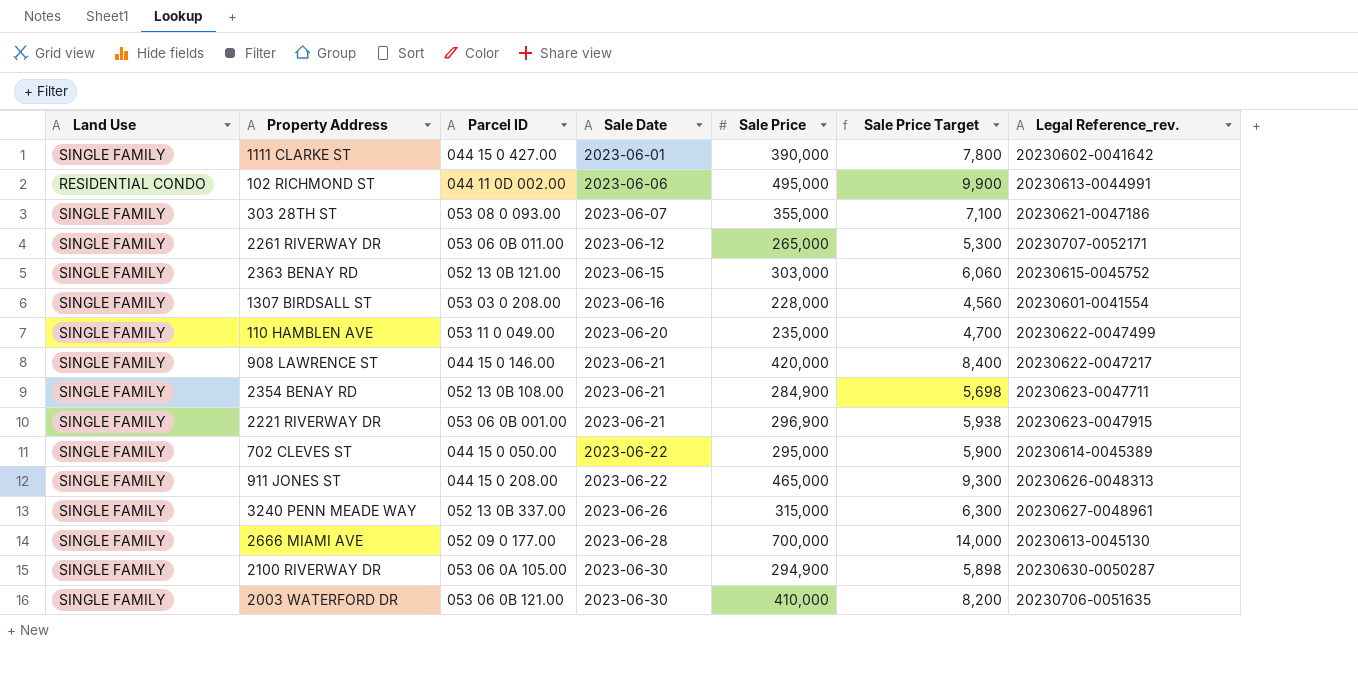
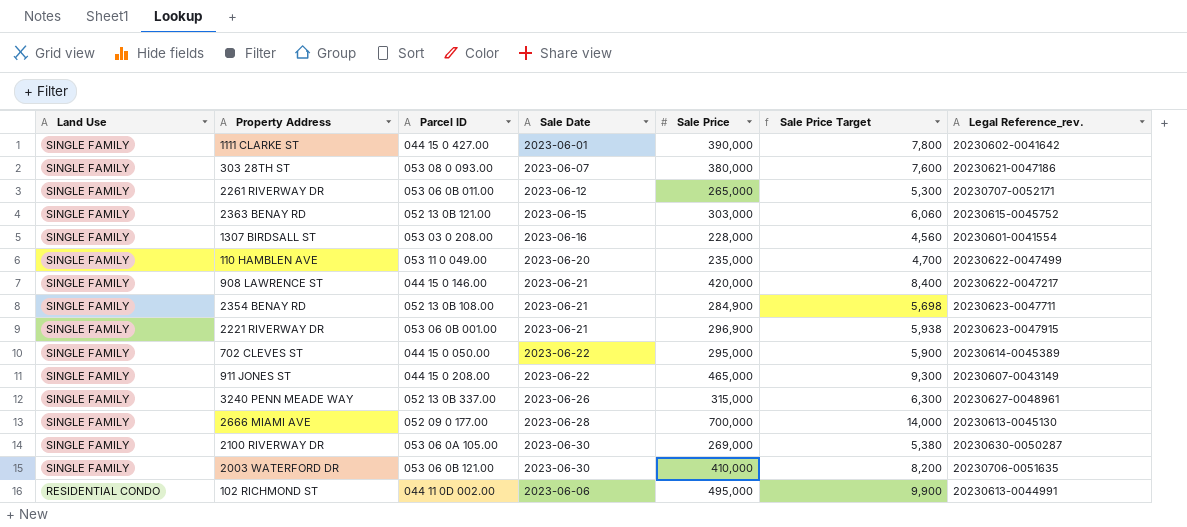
row order: Sale Date ascending -> Land Use descending
303 28TH ST | Sale Price: 355,000 -> 380,000
303 28TH ST | Sale Price Target: 7,100 -> 7,600
911 JONES ST | Legal Reference_rev.: 20230626-0048313 -> 20230607-0043149
2100 RIVERWAY DR | Sale Price: 294,900 -> 269,000
2100 RIVERWAY DR | Sale Price Target: 5,898 -> 5,380

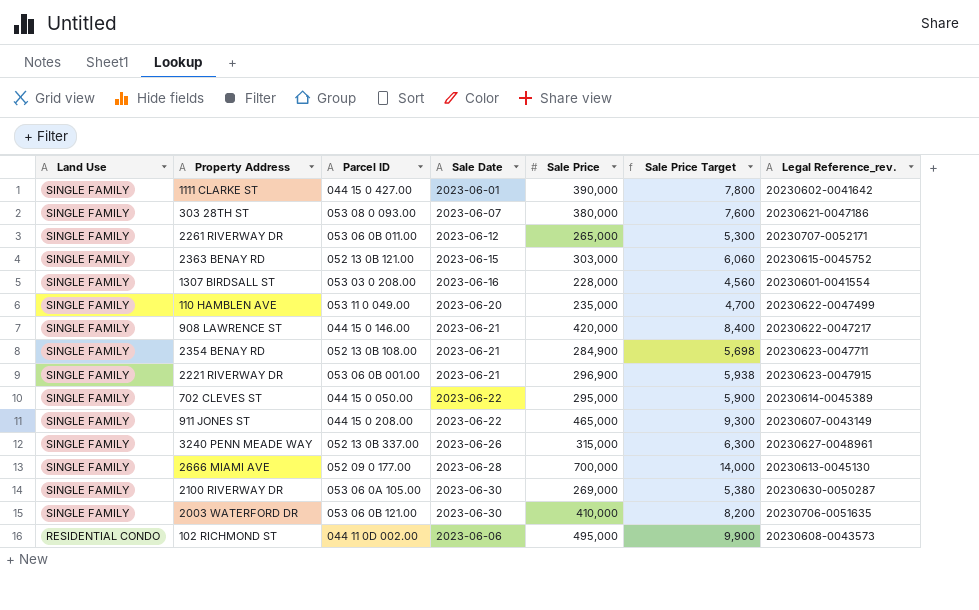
102 RICHMOND ST | Legal Reference_rev.: 20230613-0044991 -> 20230608-0043573

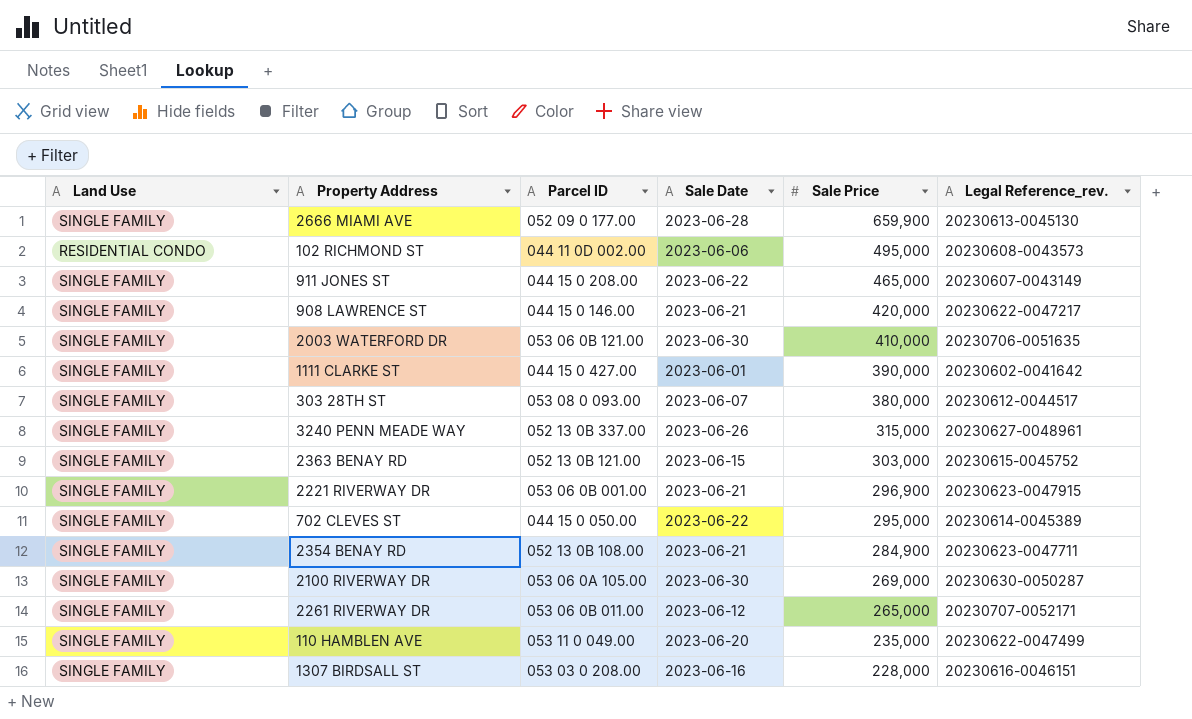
row order: Land Use descending -> Sale Price descending
column Sale Price Target | formula: [Sale Price] * 0.02 -> none
2666 MIAMI AVE | Sale Price: 700,000 -> 659,900
303 28TH ST | Legal Reference_rev.: 20230621-0047186 -> 20230612-0044517
1307 BIRDSALL ST | Legal Reference_rev.: 20230601-0041554 -> 20230616-0046151

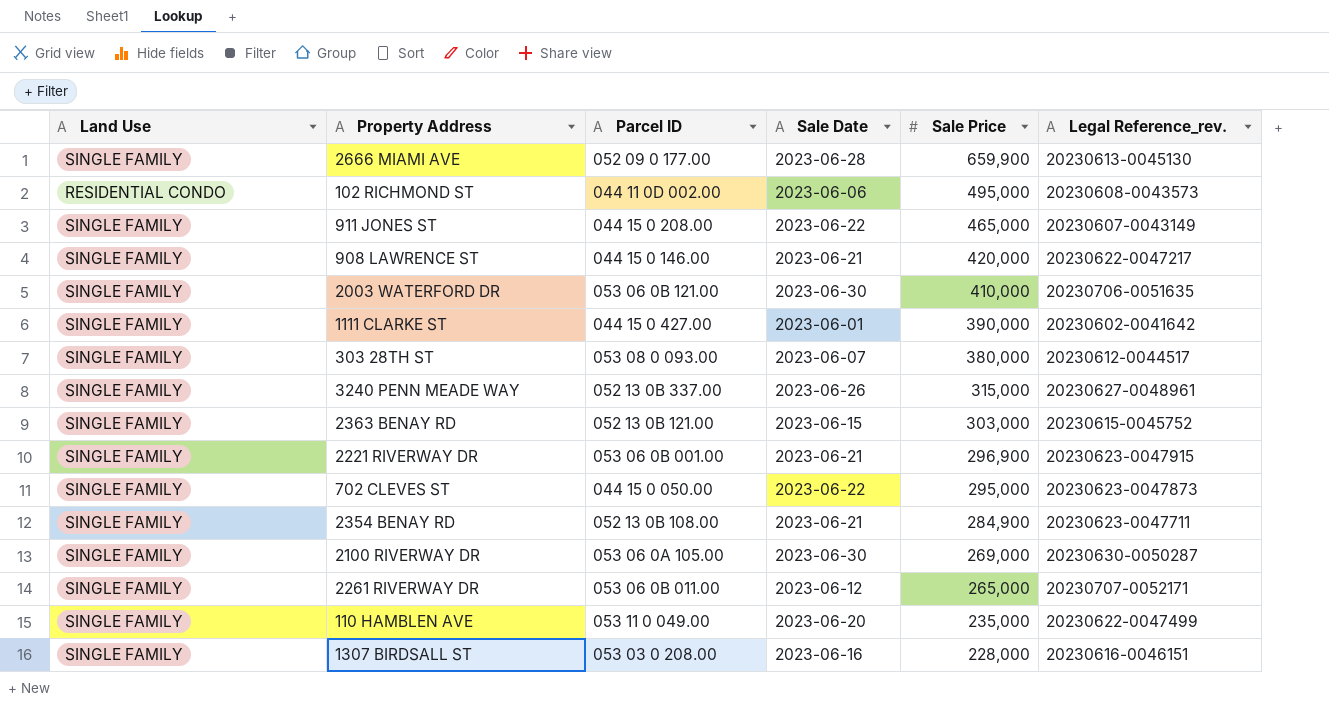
702 CLEVES ST | Legal Reference_rev.: 20230614-0045389 -> 20230623-0047873

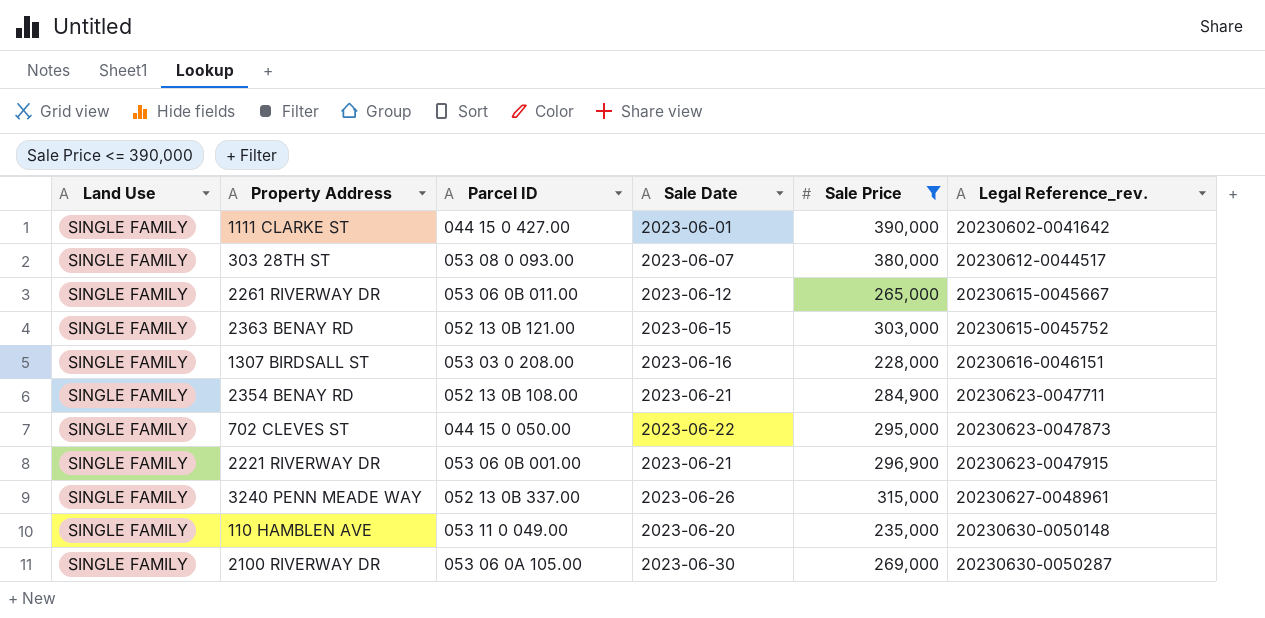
filter: none -> Sale Price <= 390,000
row order: Sale Price descending -> Legal Reference_rev. ascending
2261 RIVERWAY DR | Legal Reference_rev.: 20230707-0052171 -> 20230615-0045667
110 HAMBLEN AVE | Legal Reference_rev.: 20230622-0047499 -> 20230630-0050148

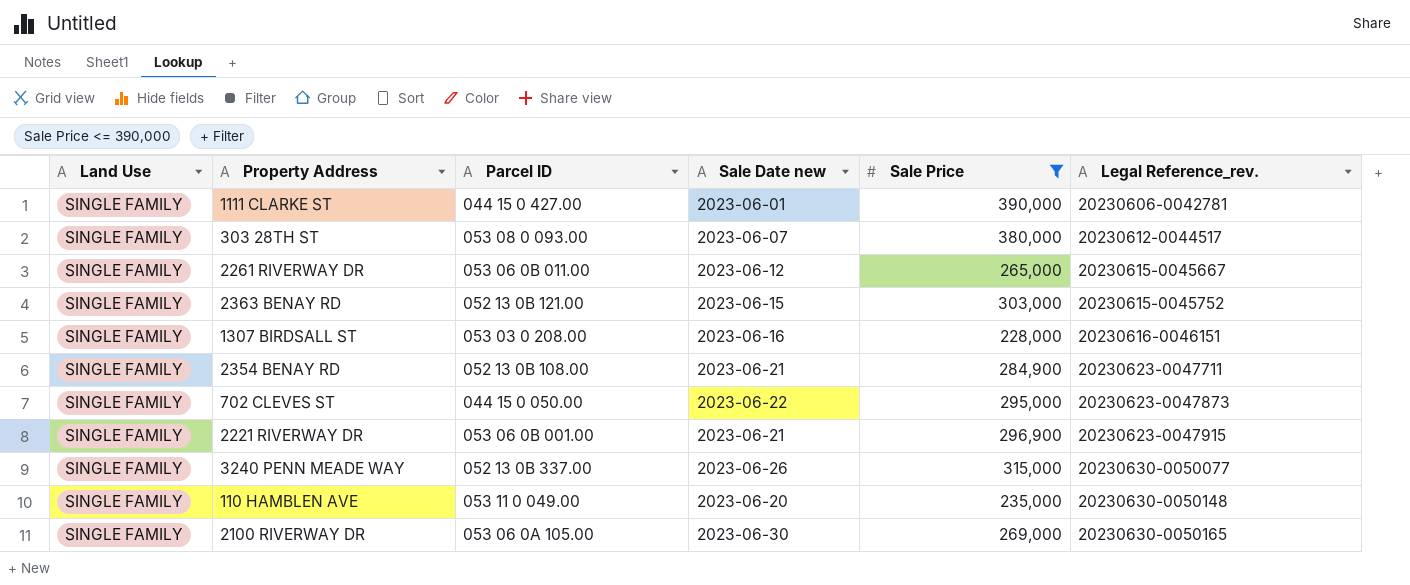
column name: Sale Date -> Sale Date new
1111 CLARKE ST | Legal Reference_rev.: 20230602-0041642 -> 20230606-0042781
3240 PENN MEADE WAY | Legal Reference_rev.: 20230627-0048961 -> 20230630-0050077
2100 RIVERWAY DR | Legal Reference_rev.: 20230630-0050287 -> 20230630-0050165

